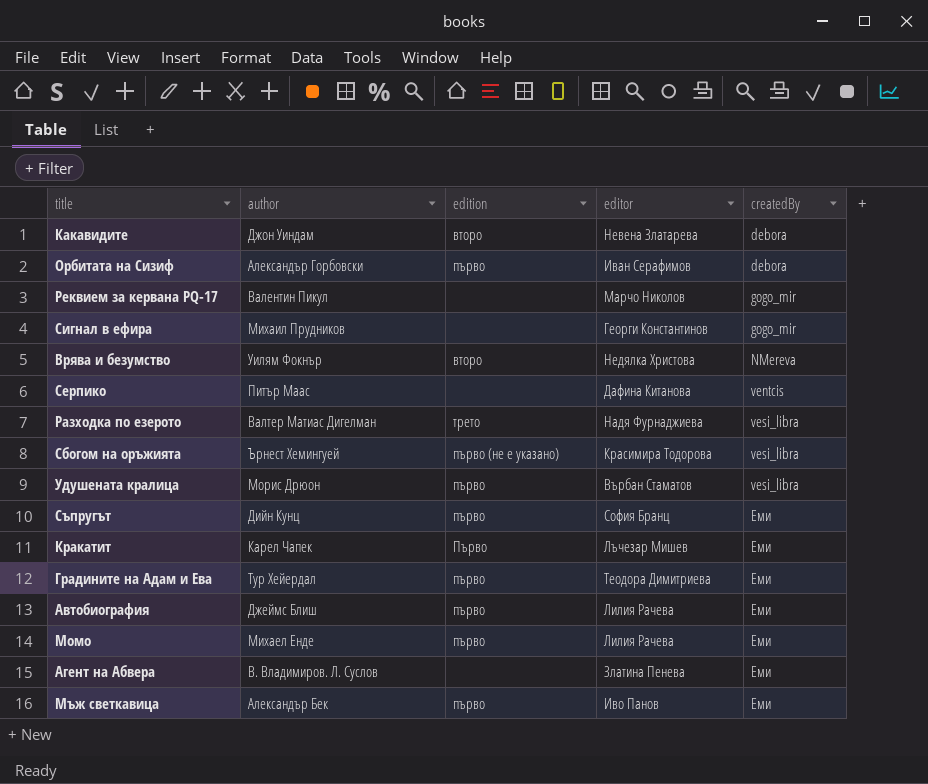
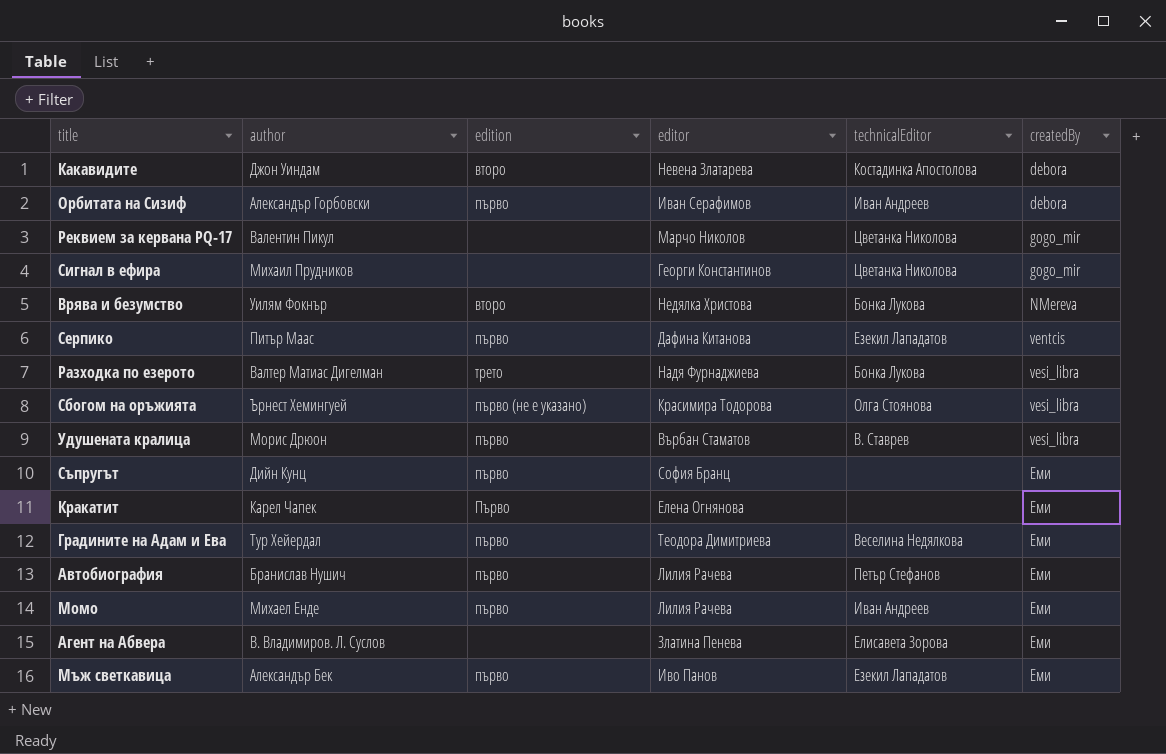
column technicalEditor | position: none -> 5
Серпико | edition: none -> първо
Кракатит | editor: Лъчезар Мишев -> Елена Огнянова
Автобиография | author: Джеймс Блиш -> Бранислав Нушич

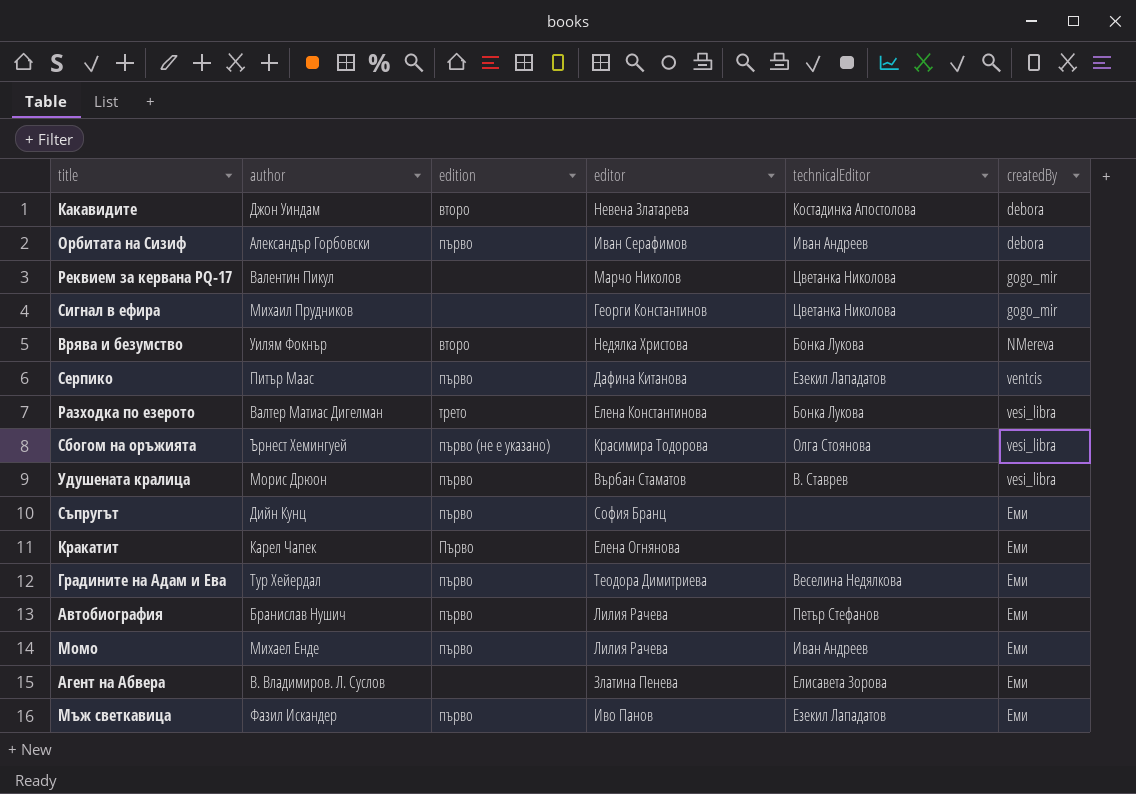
Разходка по езерото | editor: Надя Фурнаджиева -> Елена Константинова
Мъж светкавица | author: Александър Бек -> Фазил Искандер

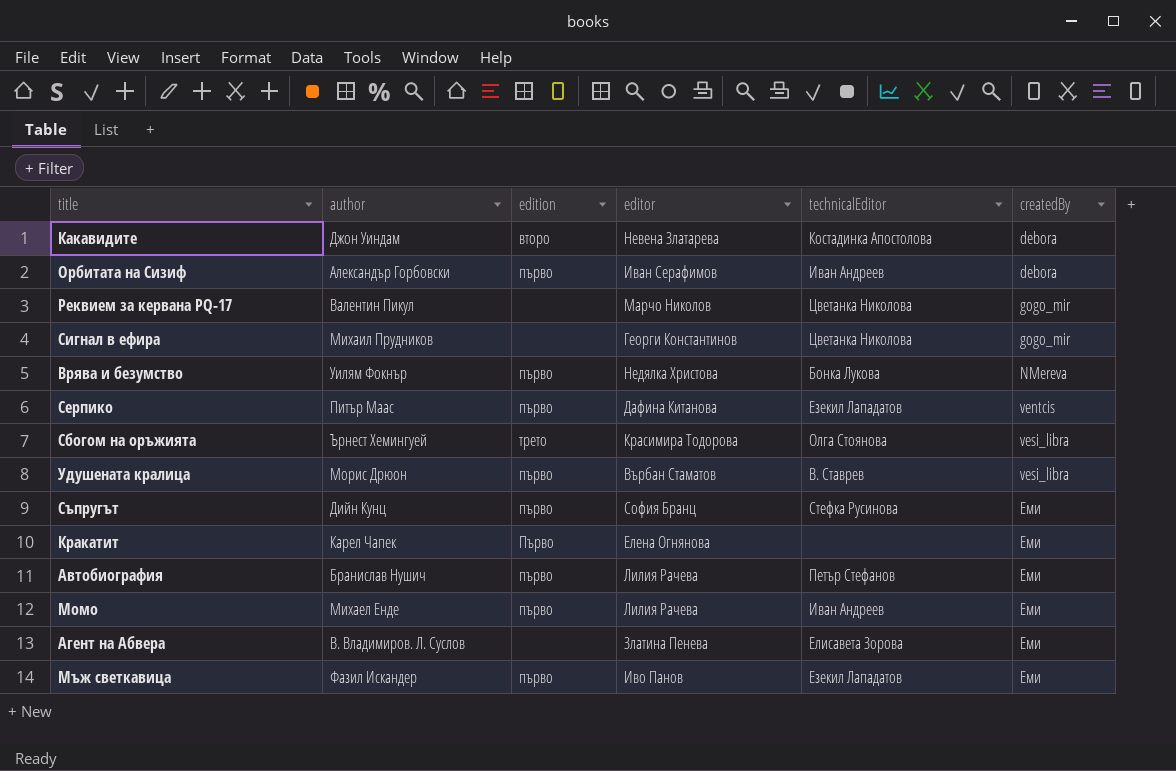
row Разходка по езерото: Валтер Матиас Дигелман | трето | Елена Константинова | Бонка Лукова | vesi_libra -> none
row Градините на Адам и Ева: Тур Хейердал | първо | Теодора Димитриева | Веселина Недялкова | Еми -> none
Врява и безумство | edition: второ -> първо
Сбогом на оръжията | edition: първо (не е указано) -> трето
Съпругът | technicalEditor: none -> Стефка Русинова

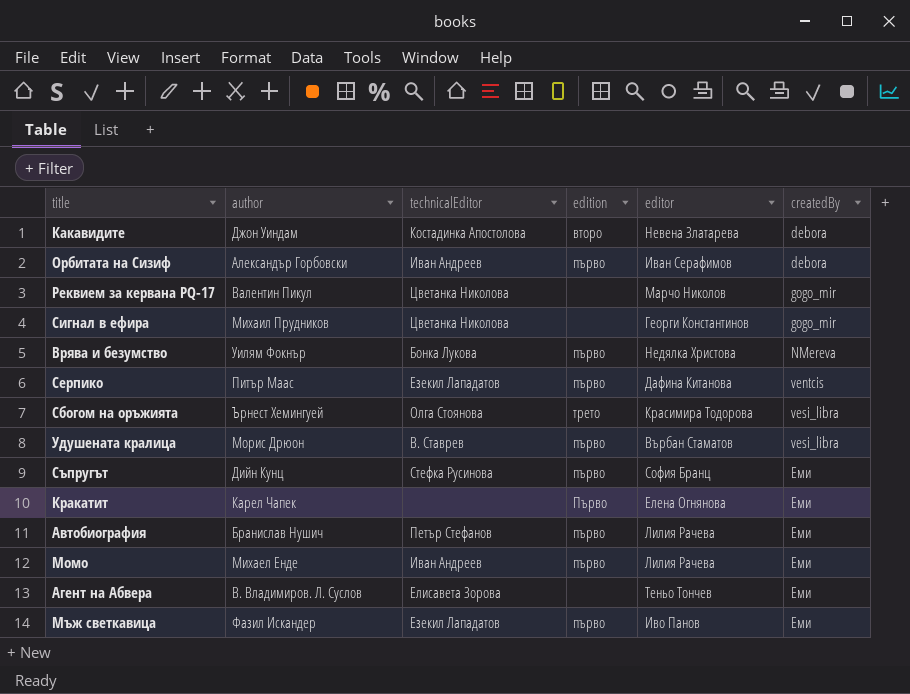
column technicalEditor | position: 5 -> 3
Агент на Абвера | editor: Златина Пенева -> Теньо Тончев

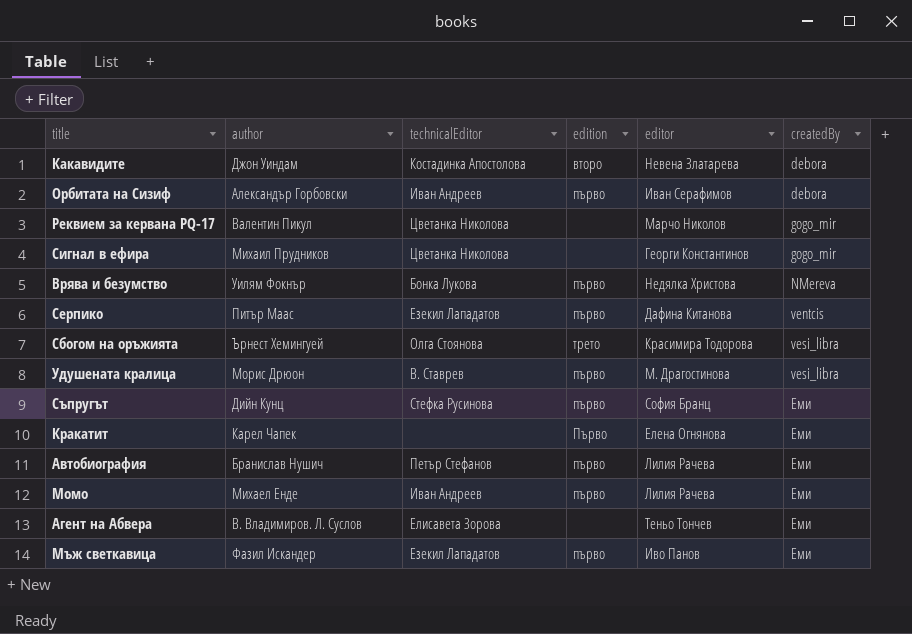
Удушената кралица | editor: Върбан Стаматов -> М. Драгостинова

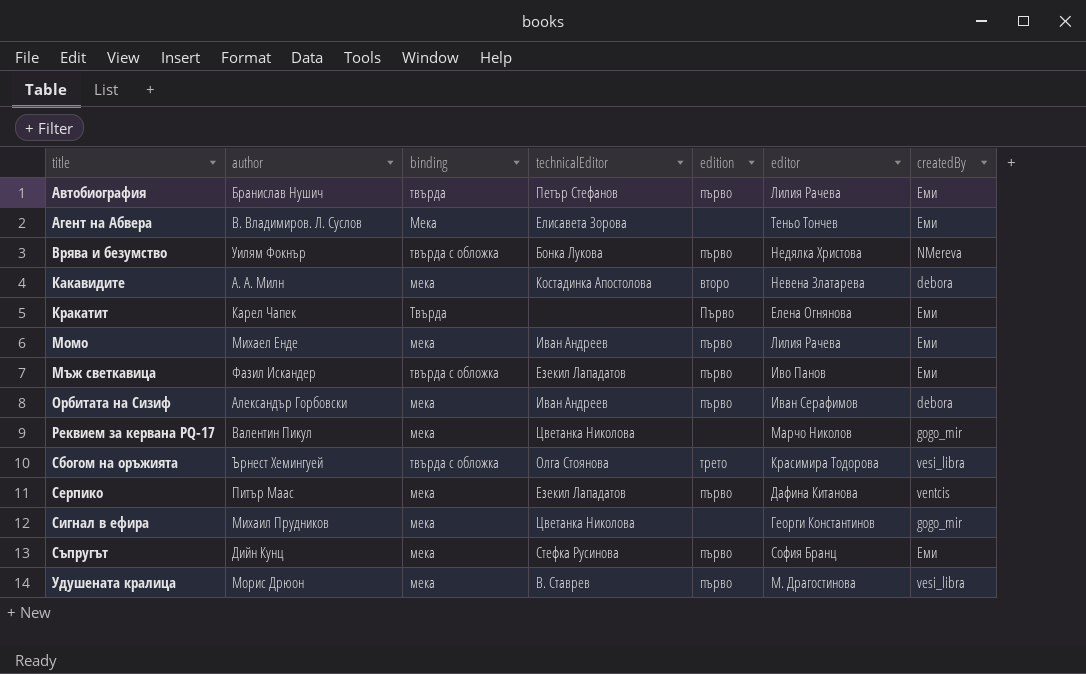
row order: createdBy ascending -> title ascending
column binding | position: none -> 3
Какавидите | author: Джон Уиндам -> А. А. Милн

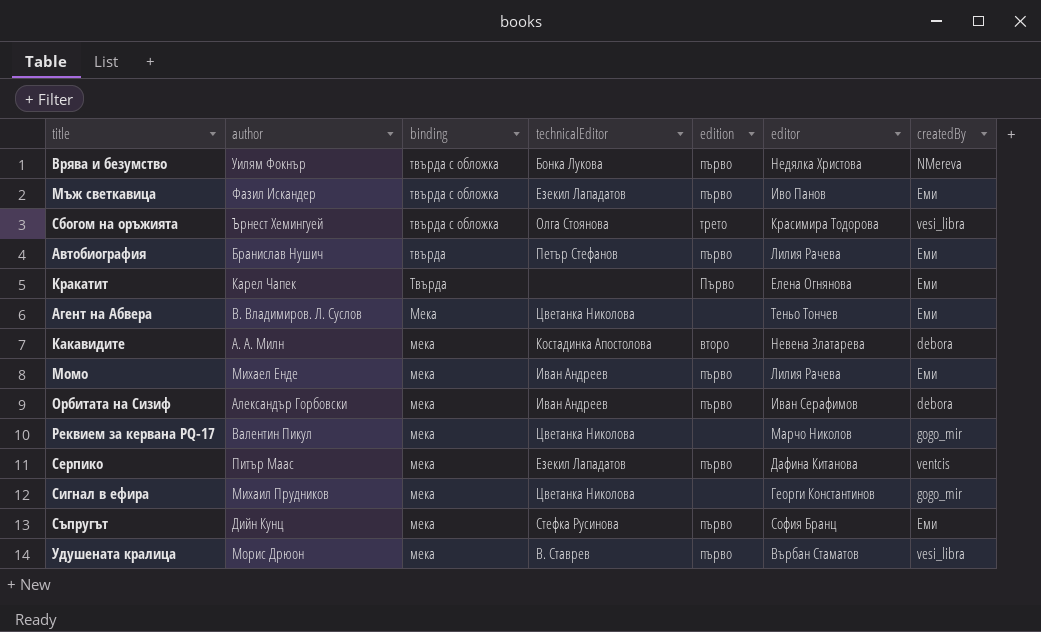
row order: title ascending -> binding descending
Агент на Абвера | technicalEditor: Елисавета Зорова -> Цветанка Николова
Удушената кралица | editor: М. Драгостинова -> Върбан Стаматов

